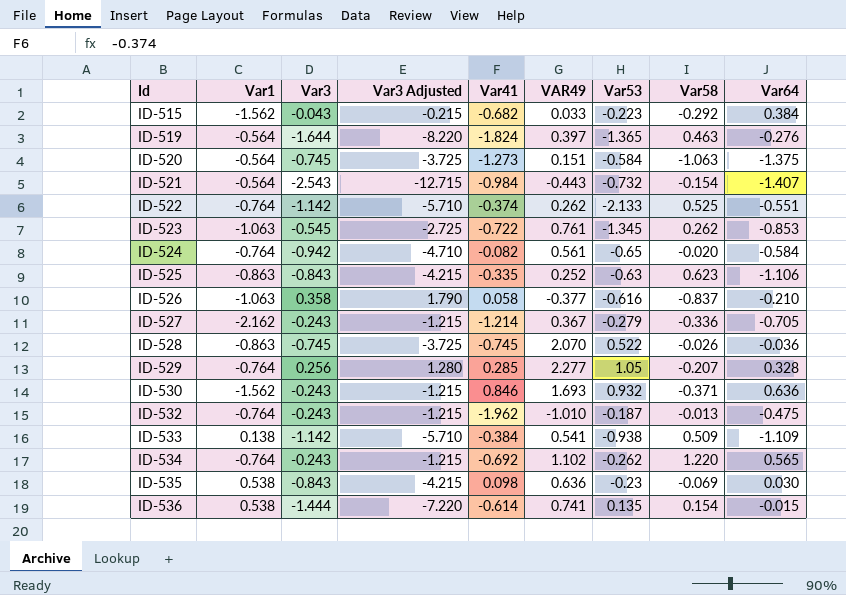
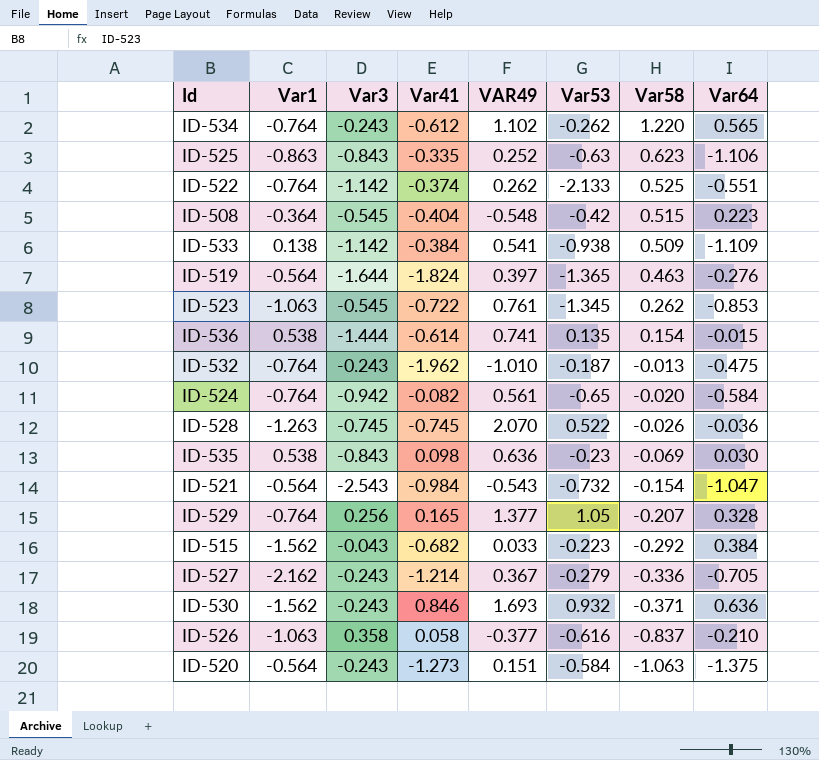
row order: Id ascending -> Var58 descending
column Var3 Adjusted | formula: [Var3] * 5 -> none
ID-534 | Var41: -0.692 -> -0.612
row ID-508: none -> -0.364 | -0.545 | -0.404 | -0.548 | -0.42 | 0.515 | 0.223
ID-528 | Var1: -0.863 -> -1.263
ID-521 | VAR49: -0.443 -> -0.543
ID-521 | Var64: -1.407 -> -1.047
ID-529 | Var41: 0.285 -> 0.165
ID-529 | VAR49: 2.277 -> 1.377
ID-520 | Var3: -0.745 -> -0.243

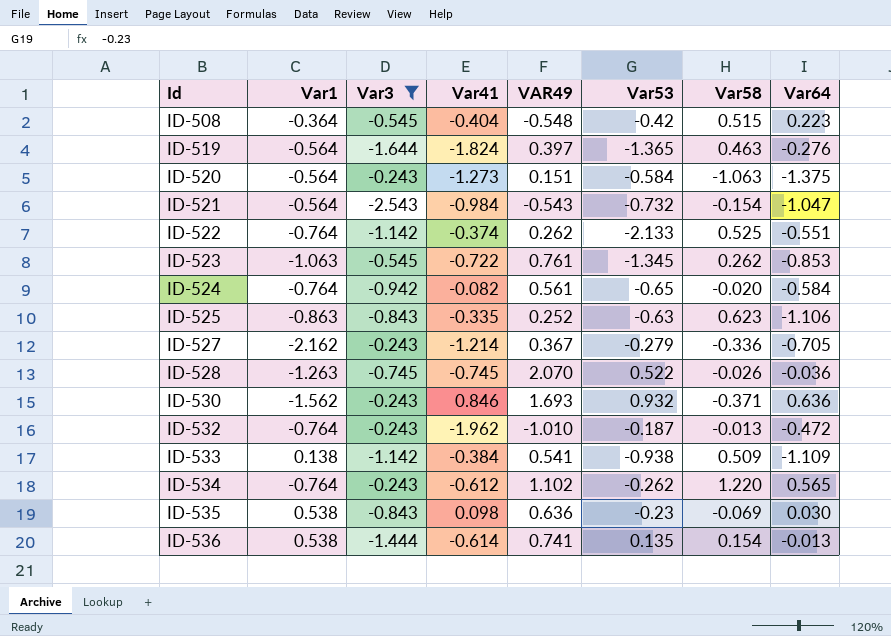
filter: none -> Var3 <= -0.243
row order: Var58 descending -> Id ascending
ID-532 | Var64: -0.475 -> -0.472
ID-536 | Var64: -0.015 -> -0.013

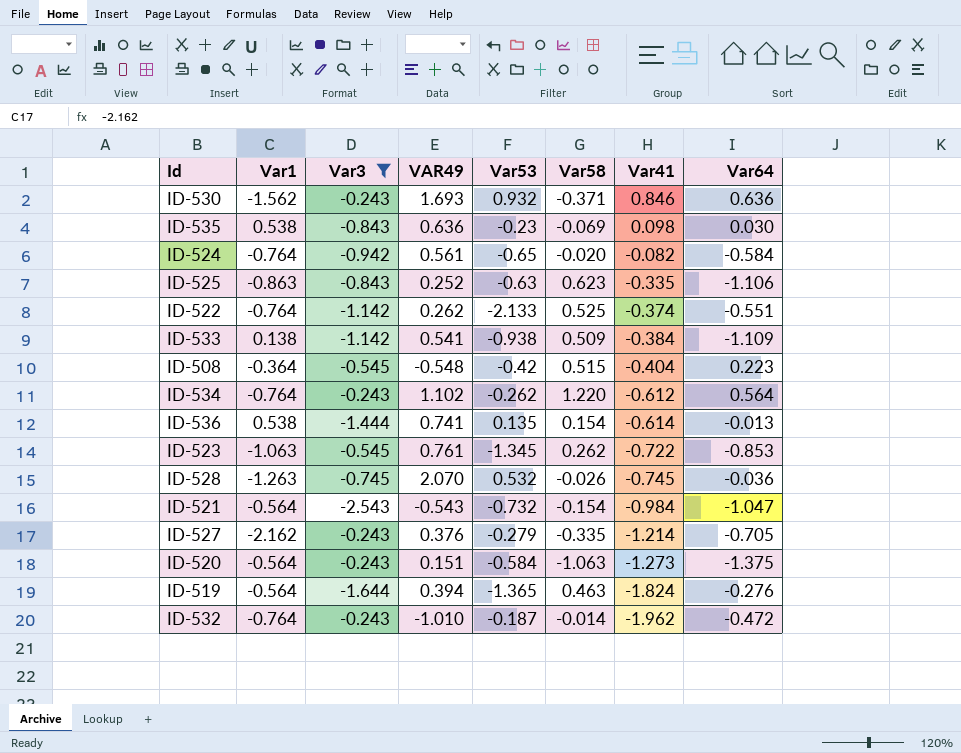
row order: Id ascending -> Var41 descending
column Var41 | position: 4 -> 7
ID-534 | Var64: 0.565 -> 0.564
ID-528 | Var53: 0.522 -> 0.532
ID-527 | VAR49: 0.367 -> 0.376
ID-527 | Var58: -0.336 -> -0.335
ID-519 | VAR49: 0.397 -> 0.394
ID-532 | Var58: -0.013 -> -0.014

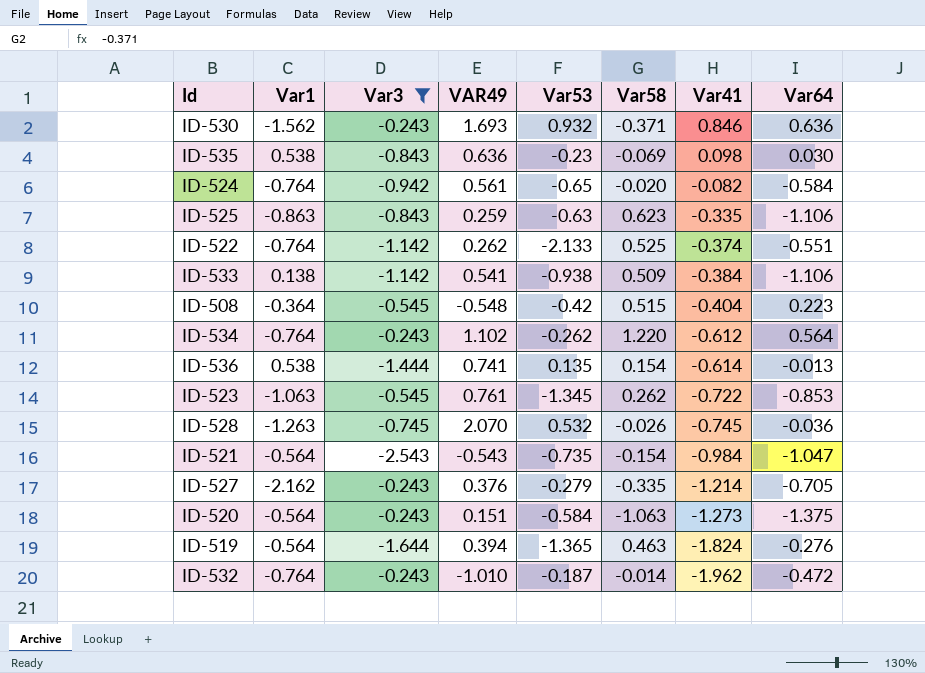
ID-525 | VAR49: 0.252 -> 0.259
ID-533 | Var64: -1.109 -> -1.106
ID-521 | Var53: -0.732 -> -0.735

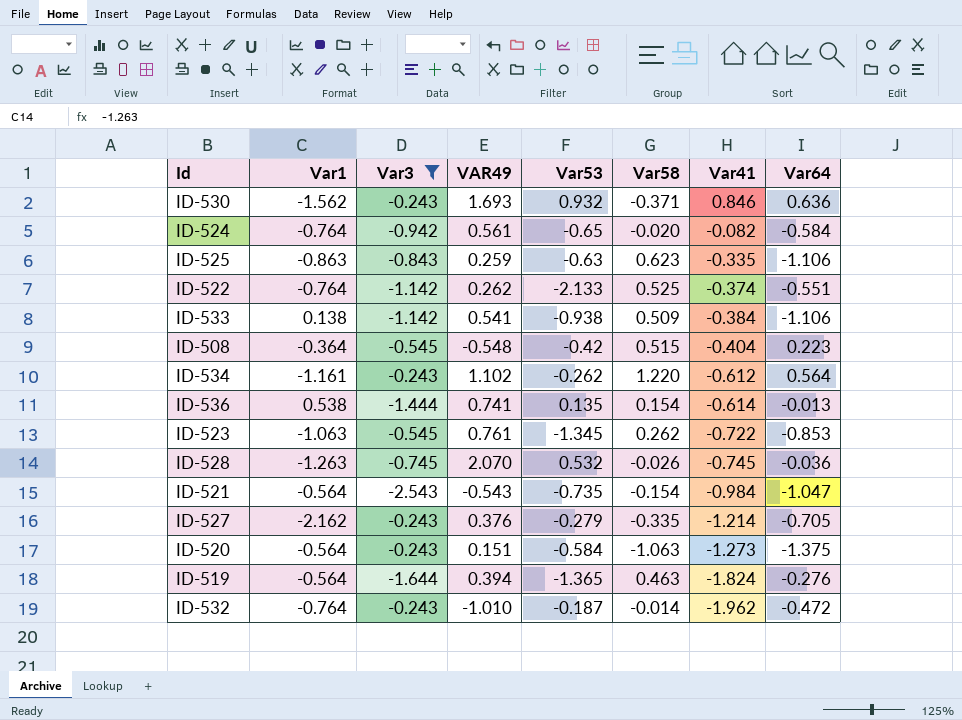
row ID-535: 0.538 | -0.843 | 0.636 | -0.23 | -0.069 | 0.098 | 0.030 -> none
ID-534 | Var1: -0.764 -> -1.161

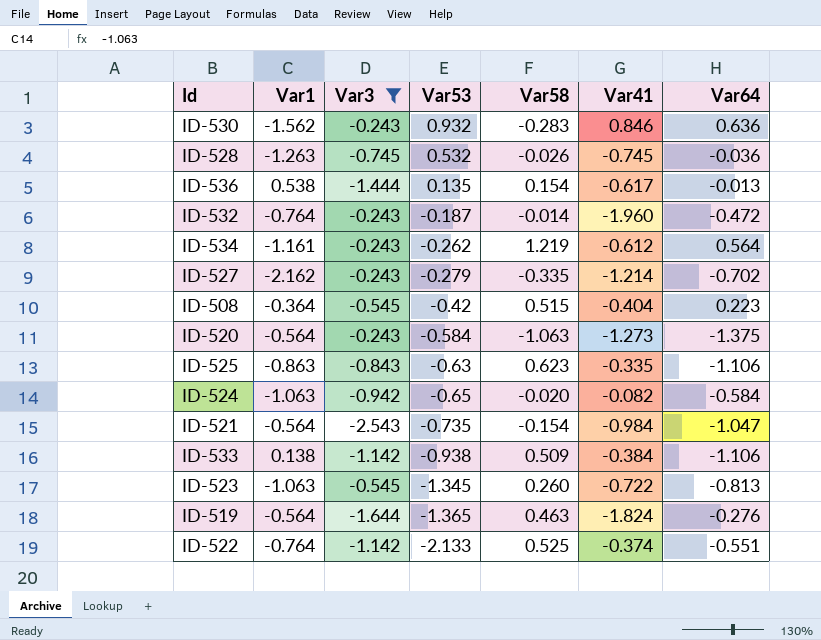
row order: Var41 descending -> Var53 descending
column VAR49 | position: 4 -> none
ID-530 | Var58: -0.371 -> -0.283
ID-536 | Var41: -0.614 -> -0.617
ID-532 | Var41: -1.962 -> -1.960
ID-534 | Var58: 1.220 -> 1.219
ID-527 | Var64: -0.705 -> -0.702
ID-524 | Var1: -0.764 -> -1.063
ID-523 | Var58: 0.262 -> 0.260
ID-523 | Var64: -0.853 -> -0.813

